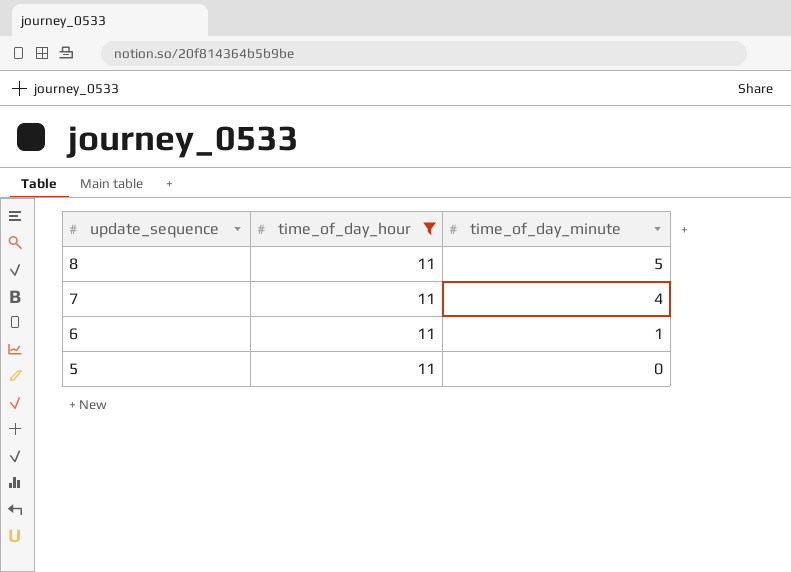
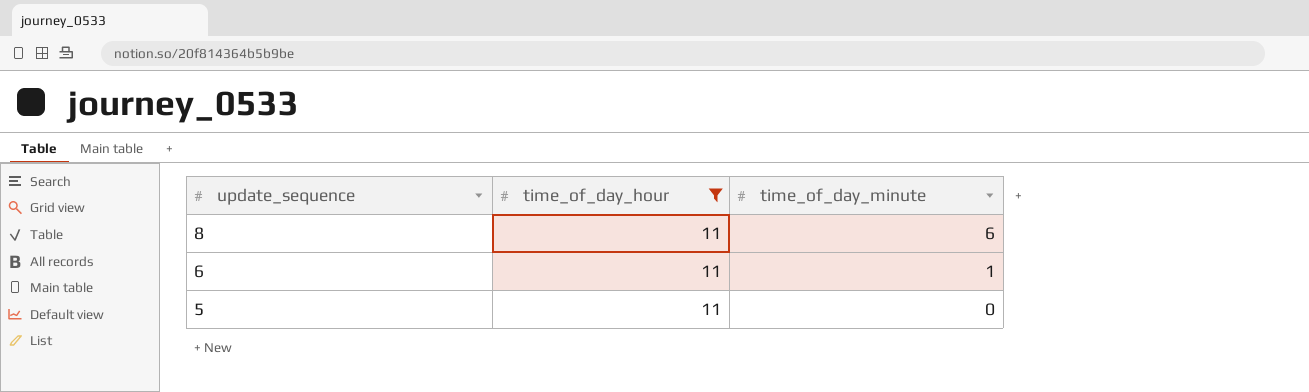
row 7: 11 | 4 -> none
8 | time_of_day_minute: 5 -> 6

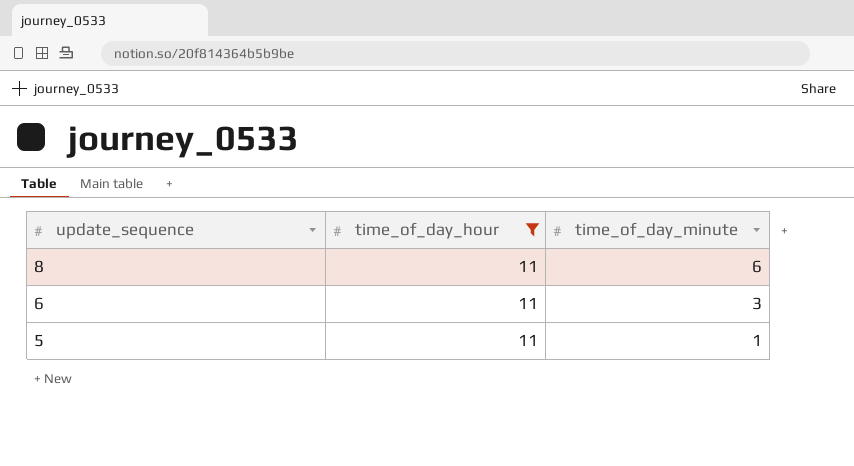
6 | time_of_day_minute: 1 -> 3
5 | time_of_day_minute: 0 -> 1

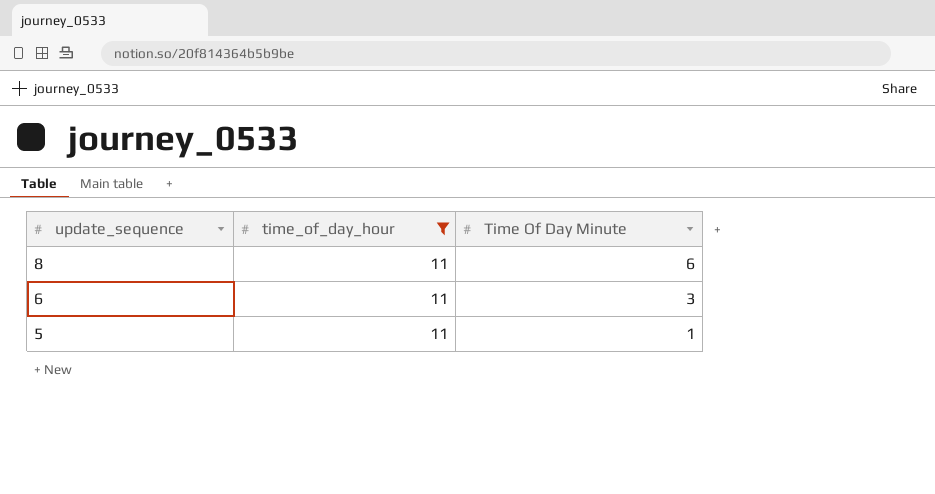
column name: time_of_day_minute -> Time Of Day Minute

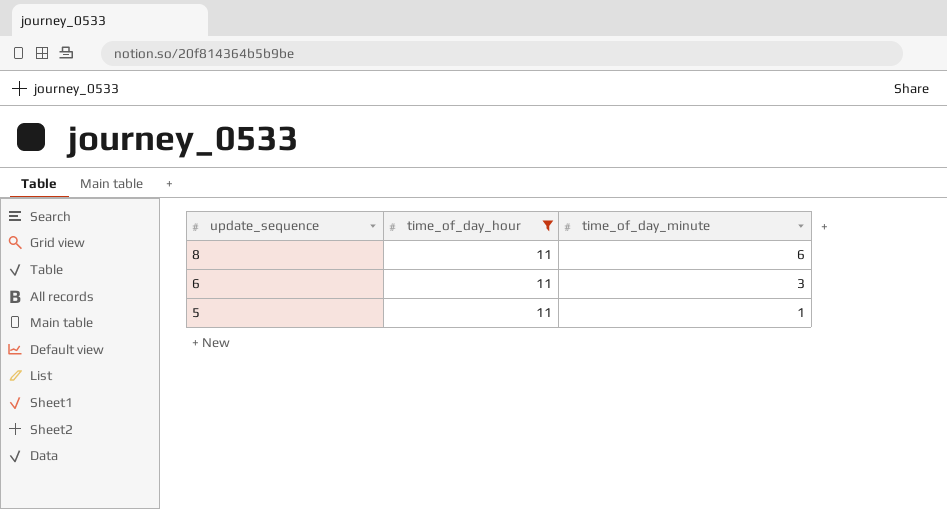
column name: Time Of Day Minute -> time_of_day_minute

